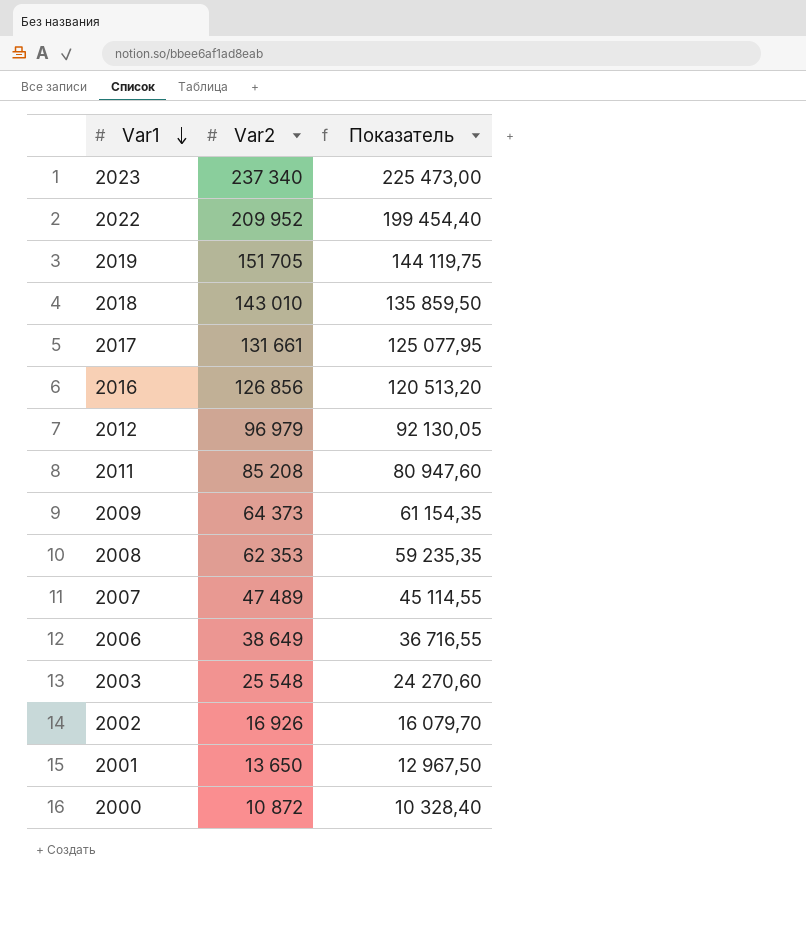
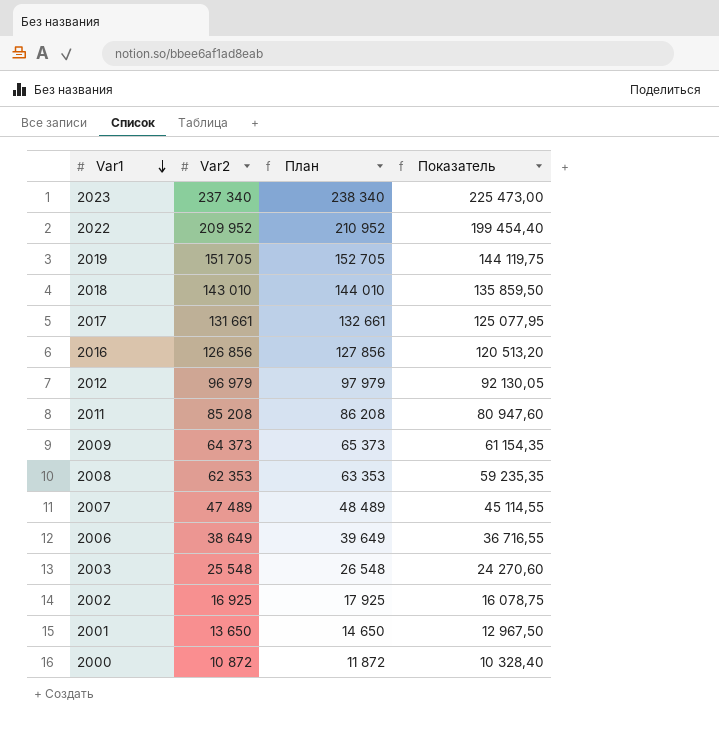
column План | formula: none -> [Var2] + 1000
2002 | Var2: 16 926 -> 16 925
2002 | Показатель: 16 079,70 -> 16 078,75

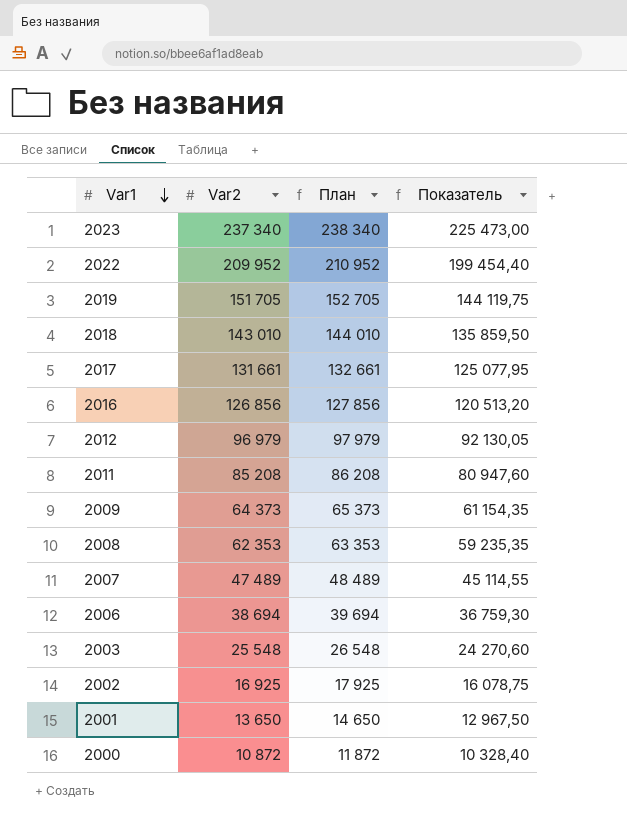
2006 | Var2: 38 649 -> 38 694
2006 | План: 39 649 -> 39 694
2006 | Показатель: 36 716,55 -> 36 759,30

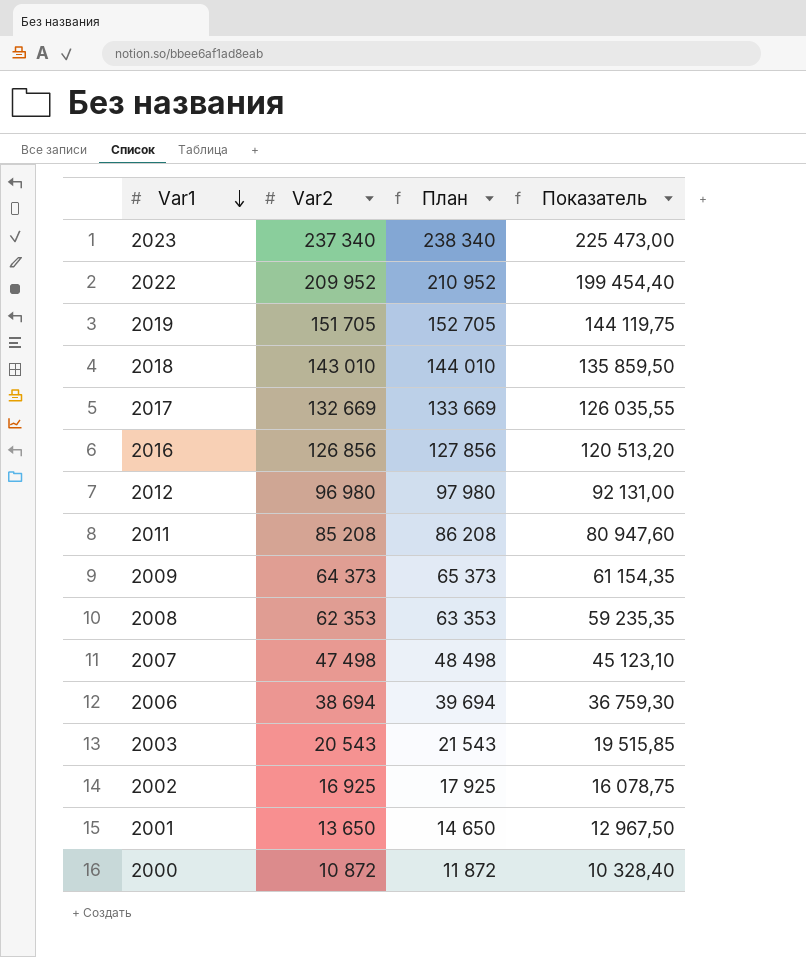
2017 | Var2: 131 661 -> 132 669
2017 | План: 132 661 -> 133 669
2017 | Показатель: 125 077,95 -> 126 035,55
2012 | Var2: 96 979 -> 96 980
2012 | План: 97 979 -> 97 980
2012 | Показатель: 92 130,05 -> 92 131,00
2007 | Var2: 47 489 -> 47 498
2007 | План: 48 489 -> 48 498
2007 | Показатель: 45 114,55 -> 45 123,10
2003 | Var2: 25 548 -> 20 543
2003 | План: 26 548 -> 21 543
2003 | Показатель: 24 270,60 -> 19 515,85

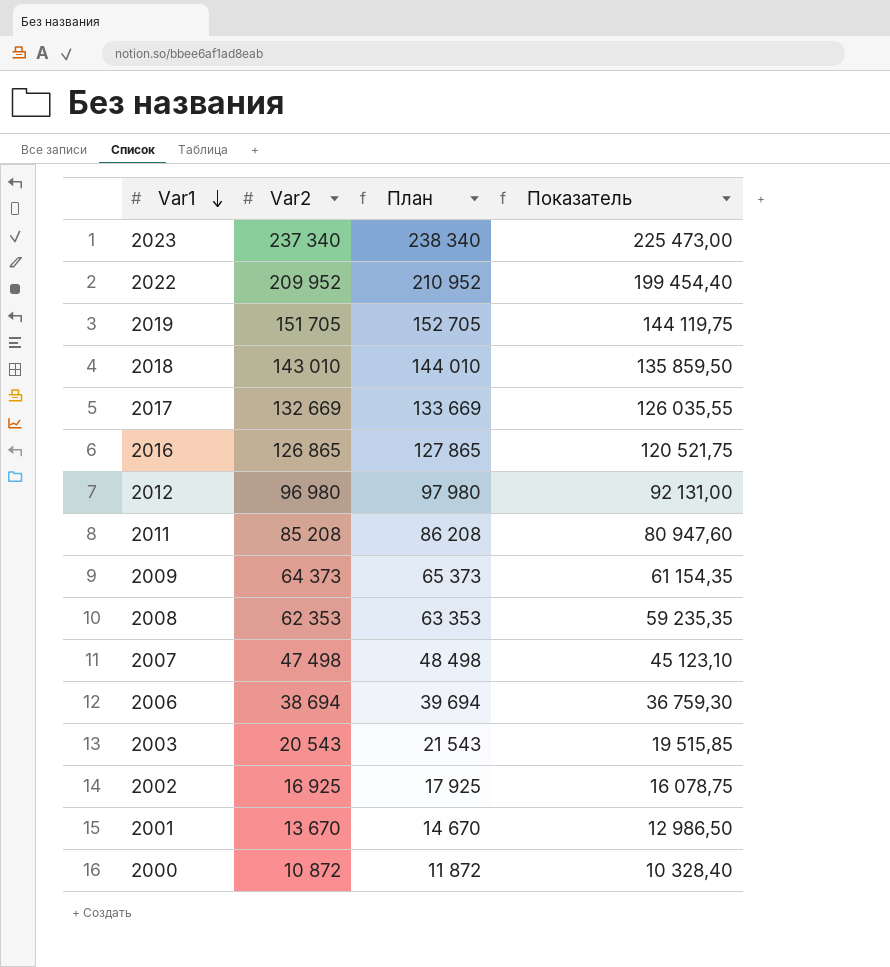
2016 | Var2: 126 856 -> 126 865
2016 | План: 127 856 -> 127 865
2016 | Показатель: 120 513,20 -> 120 521,75
2001 | Var2: 13 650 -> 13 670
2001 | План: 14 650 -> 14 670
2001 | Показатель: 12 967,50 -> 12 986,50

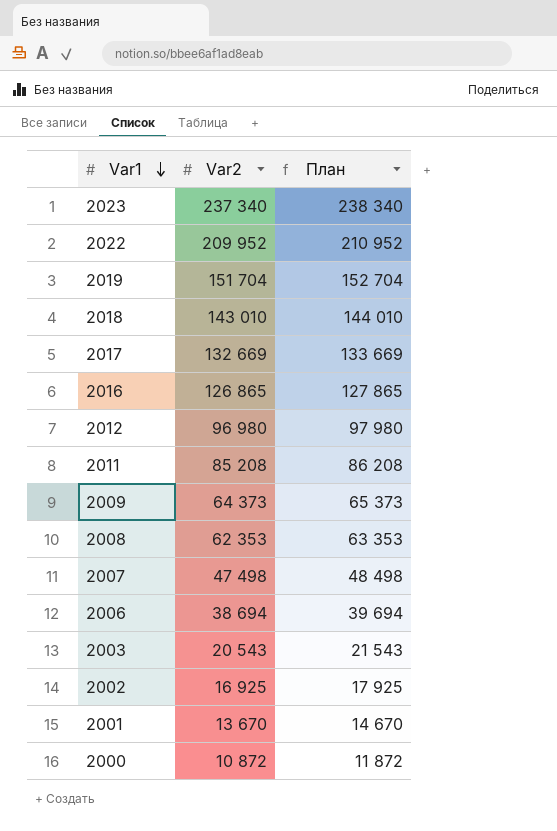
column Показатель | formula: [Var2] * 0,95 -> none
2019 | Var2: 151 705 -> 151 704
2019 | План: 152 705 -> 152 704

